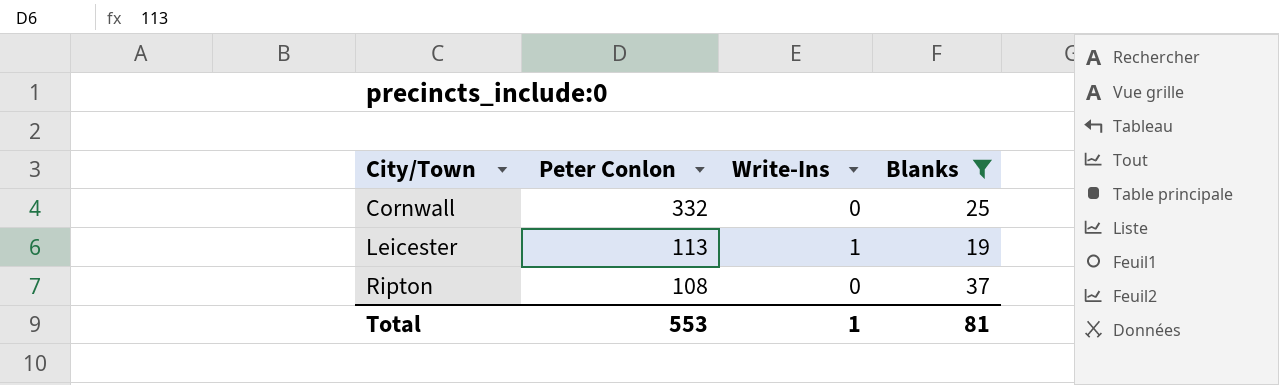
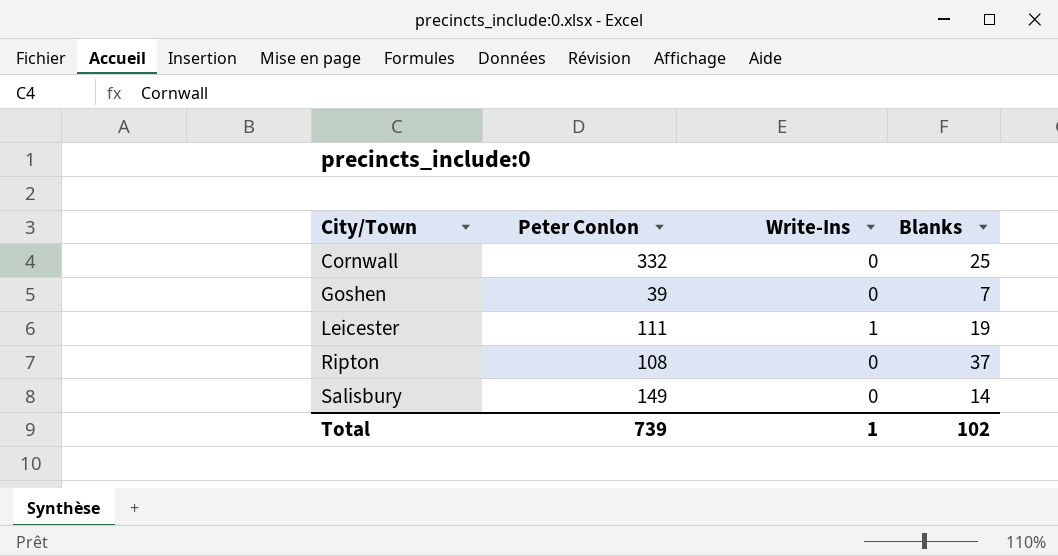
filter: Blanks >= 19 -> none
Leicester | Peter Conlon: 113 -> 111
Total | Peter Conlon: 553 -> 739
Total | Blanks: 81 -> 102

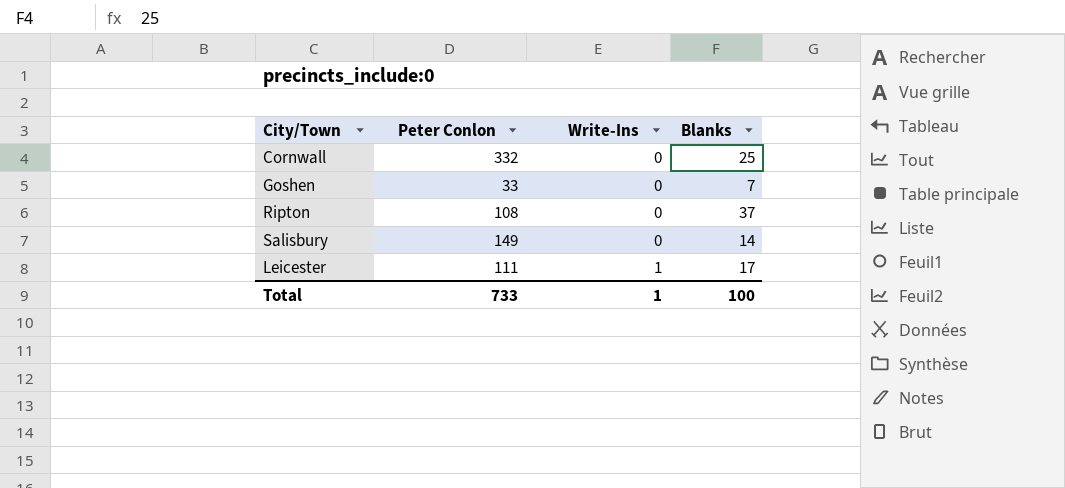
row order: City/Town ascending -> Write-Ins ascending
Goshen | Peter Conlon: 39 -> 33
Leicester | Blanks: 19 -> 17
Total | Peter Conlon: 739 -> 733
Total | Blanks: 102 -> 100

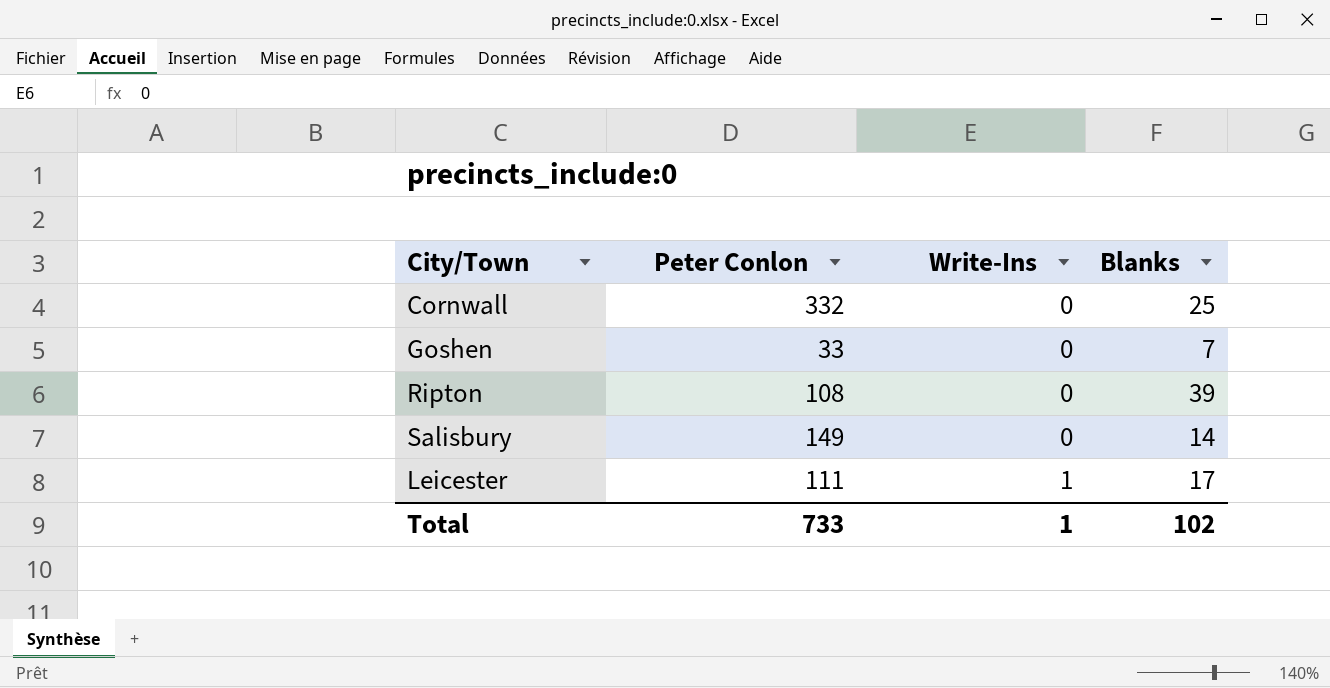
Ripton | Blanks: 37 -> 39
Total | Blanks: 100 -> 102

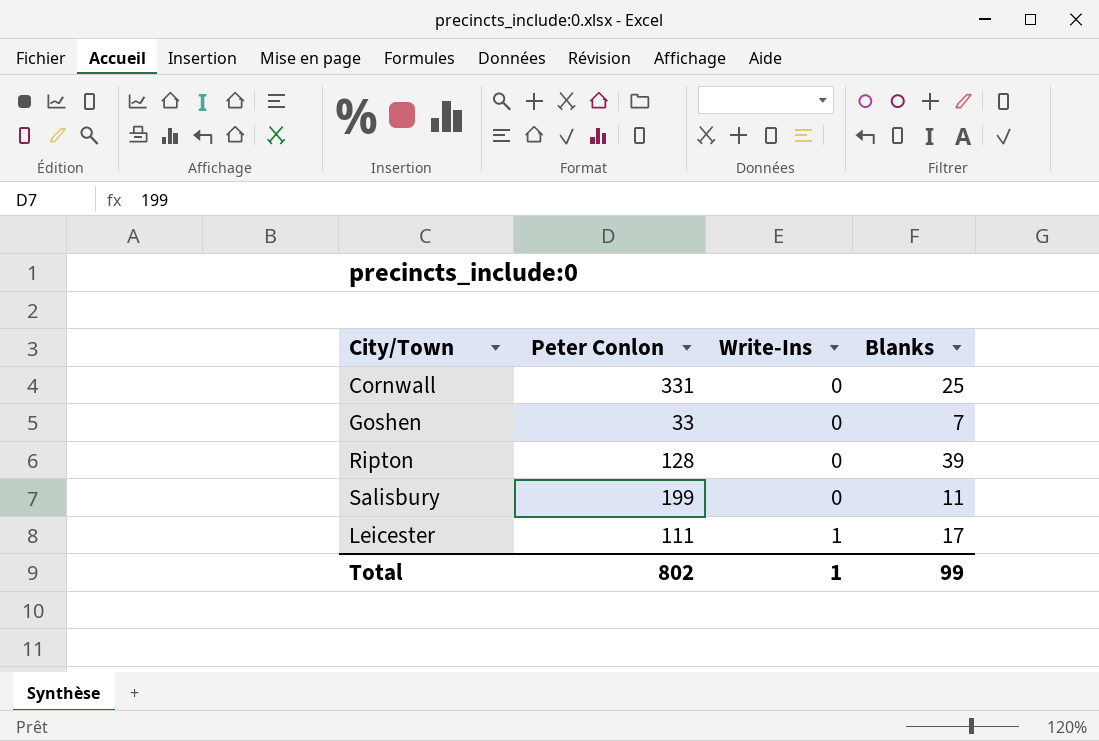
Cornwall | Peter Conlon: 332 -> 331
Ripton | Peter Conlon: 108 -> 128
Salisbury | Peter Conlon: 149 -> 199
Salisbury | Blanks: 14 -> 11
Total | Peter Conlon: 733 -> 802
Total | Blanks: 102 -> 99

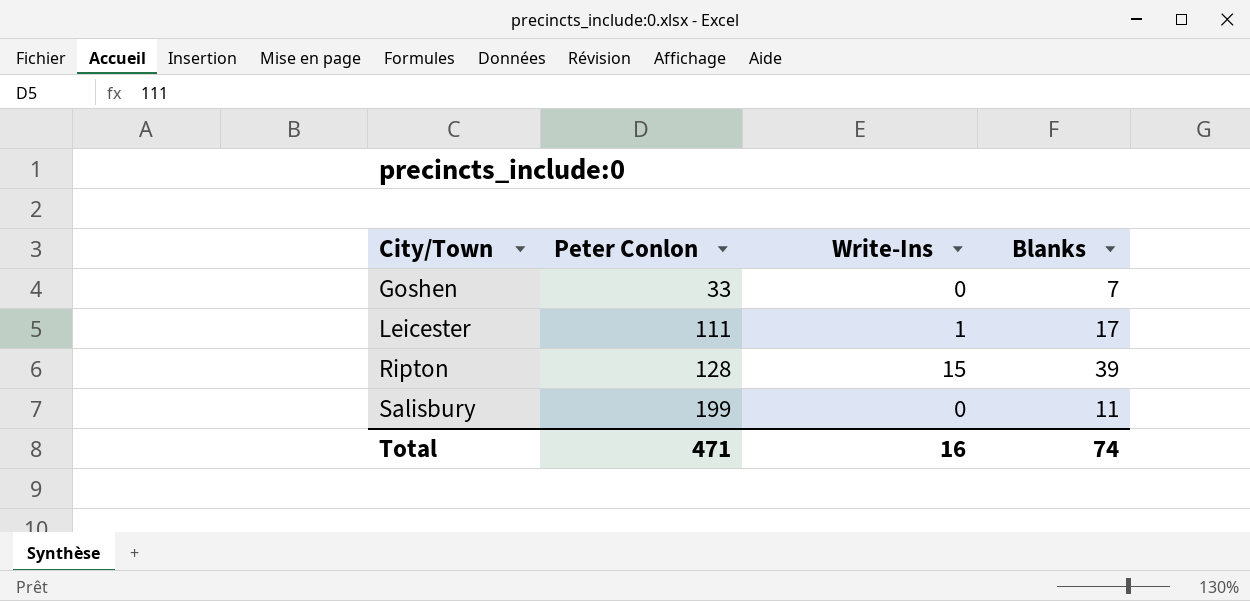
row order: Write-Ins ascending -> City/Town ascending
row Cornwall: 331 | 0 | 25 -> none
Ripton | Write-Ins: 0 -> 15
Total | Peter Conlon: 802 -> 471
Total | Write-Ins: 1 -> 16
Total | Blanks: 99 -> 74

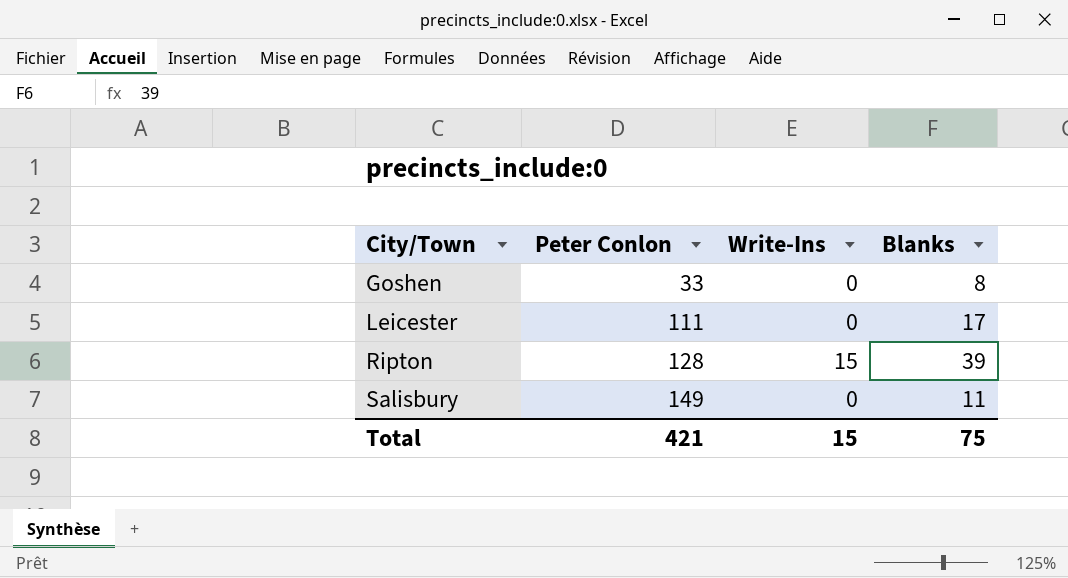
Goshen | Blanks: 7 -> 8
Leicester | Write-Ins: 1 -> 0
Salisbury | Peter Conlon: 199 -> 149
Total | Peter Conlon: 471 -> 421
Total | Write-Ins: 16 -> 15
Total | Blanks: 74 -> 75

